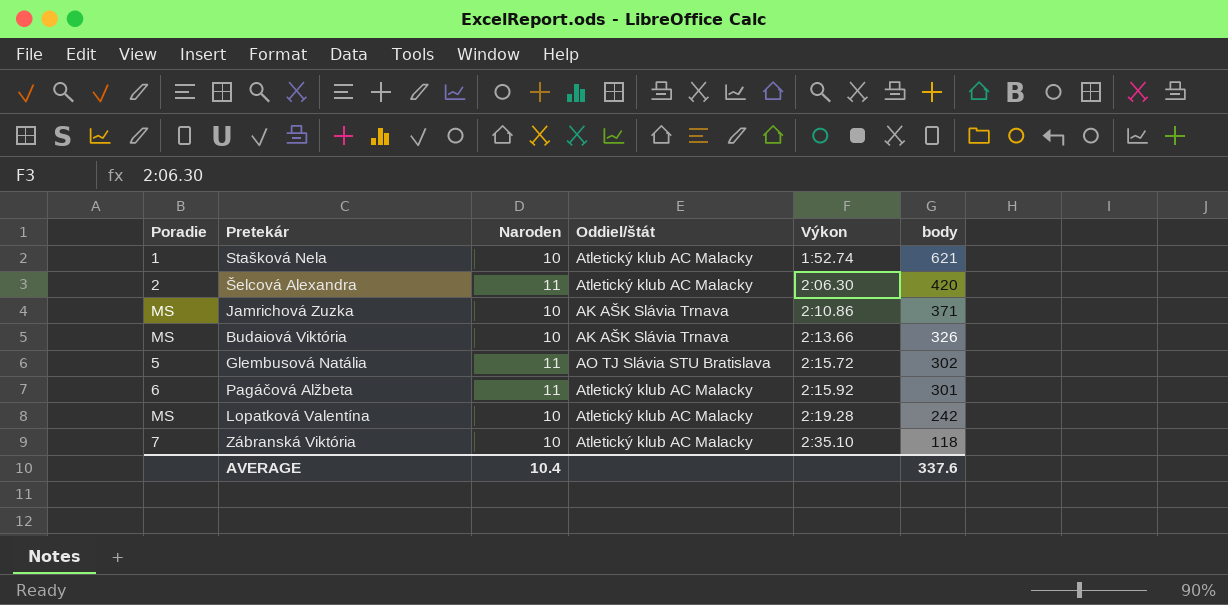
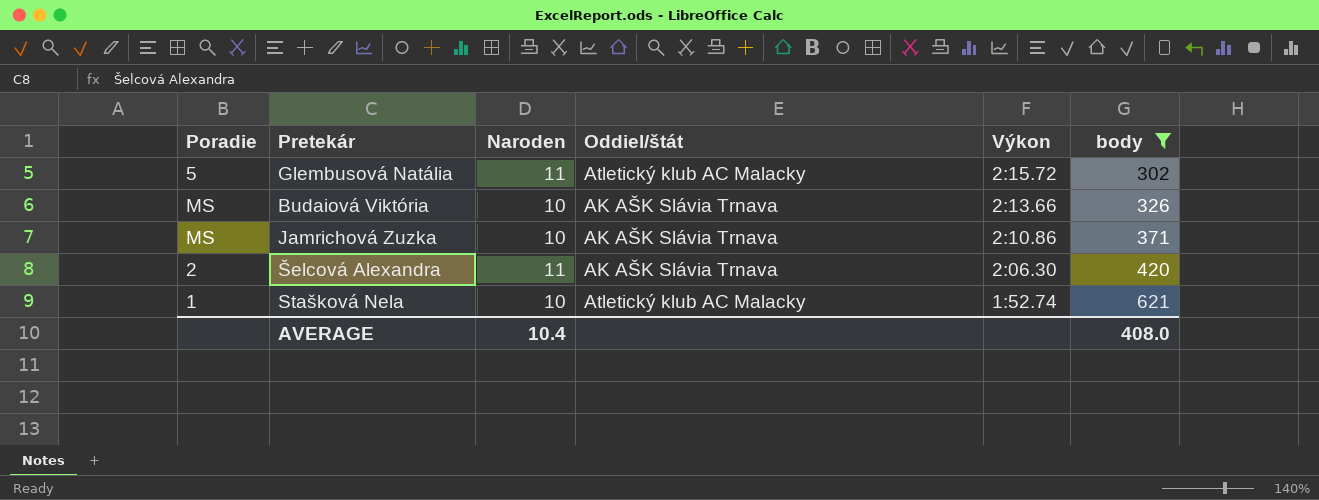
filter: none -> body >= 302
row order: Výkon ascending -> Výkon descending
Glembusová Natália | Oddiel/štát: AO TJ Slávia STU Bratislava -> Atletický klub AC Malacky
Šelcová Alexandra | Oddiel/štát: Atletický klub AC Malacky -> AK AŠK Slávia Trnava
AVERAGE | body: 337.6 -> 408.0

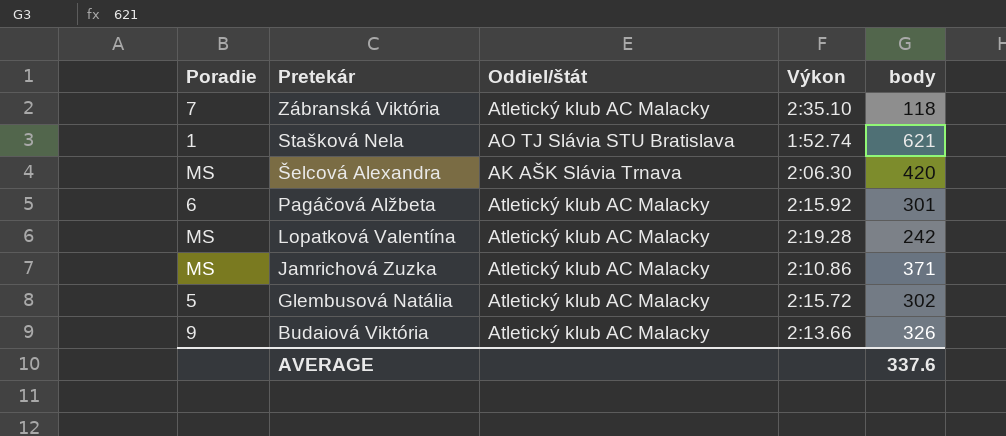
filter: body >= 302 -> none
row order: Výkon descending -> Pretekár descending
column Naroden | position: 3 -> none
Stašková Nela | Oddiel/štát: Atletický klub AC Malacky -> AO TJ Slávia STU Bratislava
Šelcová Alexandra | Poradie: 2 -> MS
Jamrichová Zuzka | Oddiel/štát: AK AŠK Slávia Trnava -> Atletický klub AC Malacky
Budaiová Viktória | Poradie: MS -> 9
Budaiová Viktória | Oddiel/štát: AK AŠK Slávia Trnava -> Atletický klub AC Malacky
AVERAGE | body: 408.0 -> 337.6

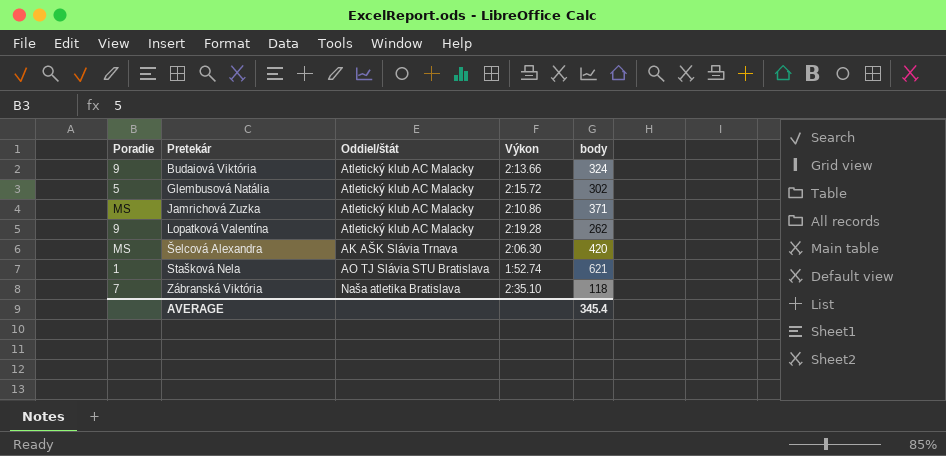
row order: Pretekár descending -> Pretekár ascending
row Pagáčová Alžbeta: 6 | Atletický klub AC Malacky | 2:15.92 | 301 -> none
Budaiová Viktória | body: 326 -> 324
Lopatková Valentína | Poradie: MS -> 9
Lopatková Valentína | body: 242 -> 262
Zábranská Viktória | Oddiel/štát: Atletický klub AC Malacky -> Naša atletika Bratislava
AVERAGE | body: 337.6 -> 345.4

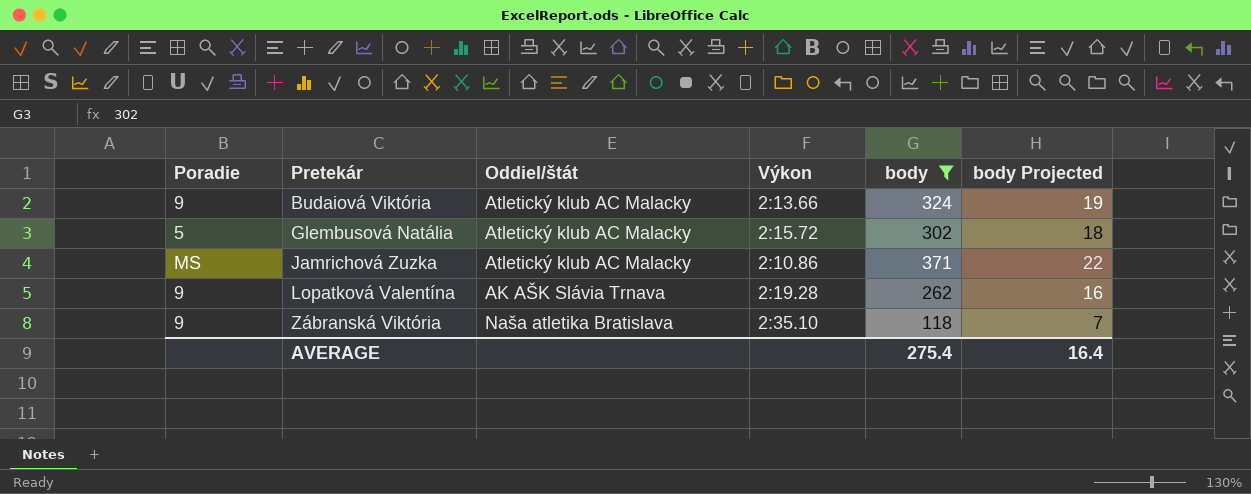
filter: none -> body <= 371
column body Projected | formula: none -> [body] * 0.06
Lopatková Valentína | Oddiel/štát: Atletický klub AC Malacky -> AK AŠK Slávia Trnava
Zábranská Viktória | Poradie: 7 -> 9
AVERAGE | body: 345.4 -> 275.4

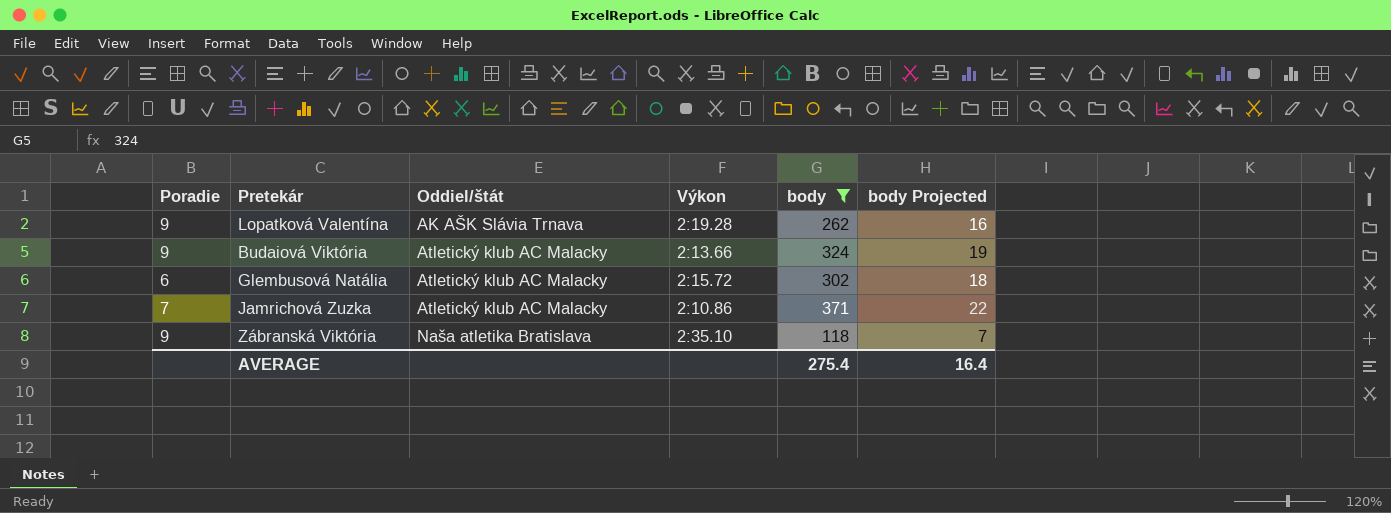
row order: Pretekár ascending -> Oddiel/štát ascending
Glembusová Natália | Poradie: 5 -> 6
Jamrichová Zuzka | Poradie: MS -> 7

